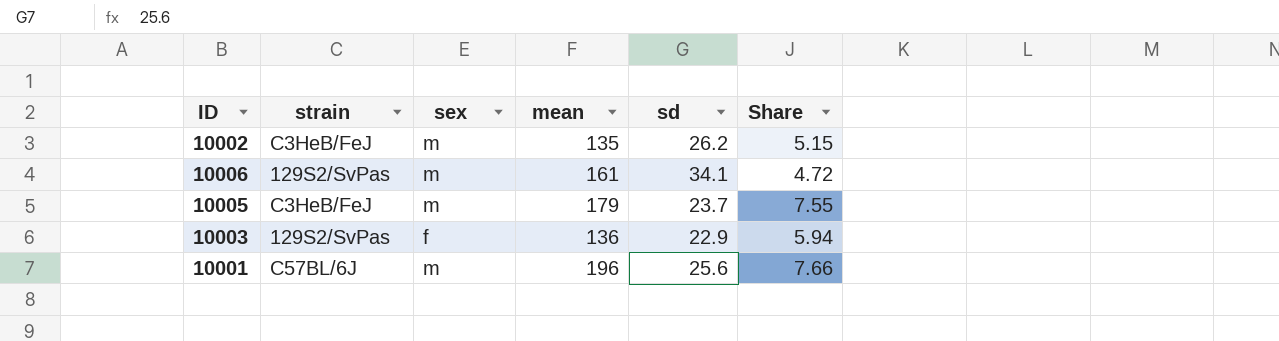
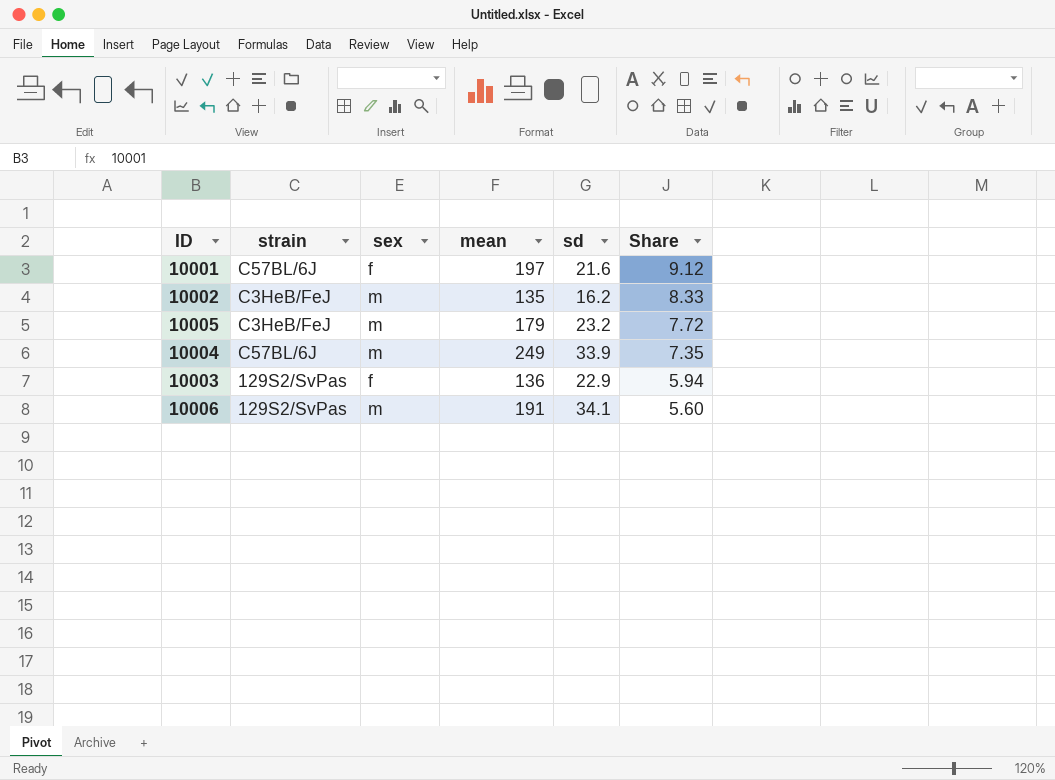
row order: none -> Share descending
10001 | sex: m -> f
10001 | mean: 196 -> 197
10001 | sd: 25.6 -> 21.6
10001 | Share: 7.66 -> 9.12
10002 | sd: 26.2 -> 16.2
10002 | Share: 5.15 -> 8.33
10005 | sd: 23.7 -> 23.2
10005 | Share: 7.55 -> 7.72
row 10004: none -> C57BL/6J | m | 249 | 33.9 | 7.35
10006 | mean: 161 -> 191
10006 | Share: 4.72 -> 5.60

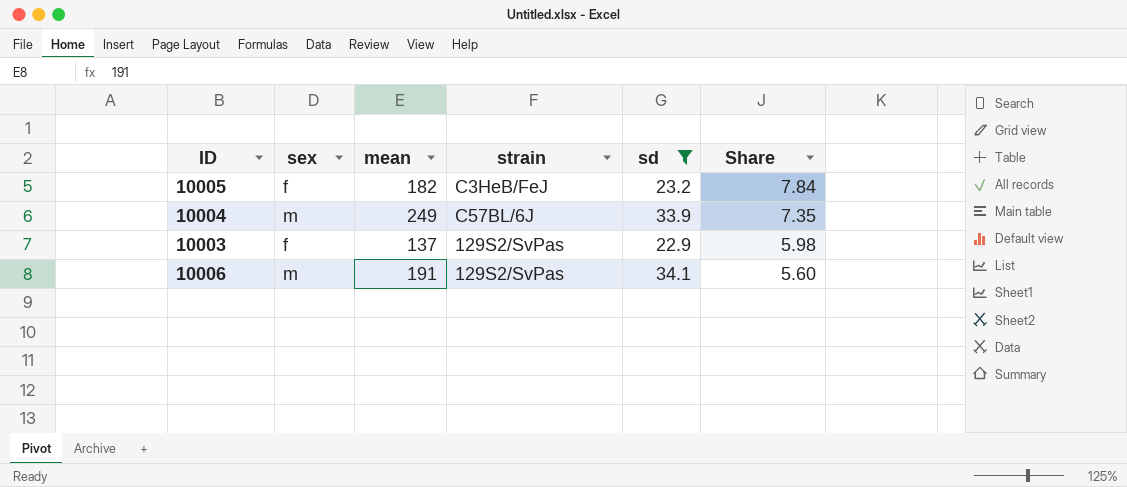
filter: none -> sd >= 22.9
column strain | position: 2 -> 4
10005 | sex: m -> f
10005 | mean: 179 -> 182
10005 | Share: 7.72 -> 7.84
10003 | mean: 136 -> 137
10003 | Share: 5.94 -> 5.98

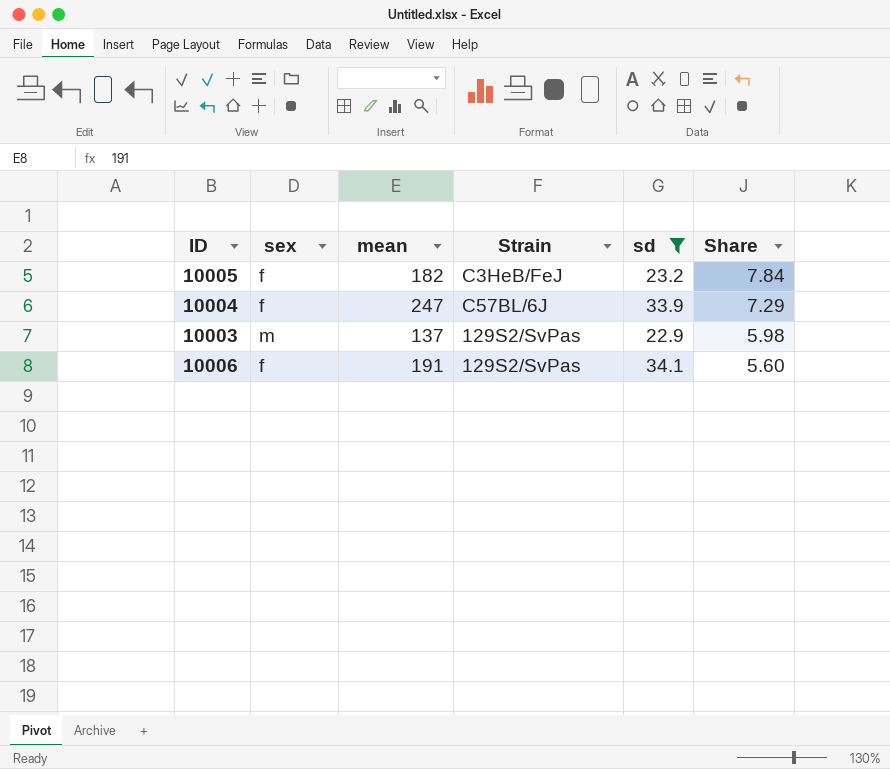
column name: strain -> Strain
10004 | sex: m -> f
10004 | mean: 249 -> 247
10004 | Share: 7.35 -> 7.29
10003 | sex: f -> m
10006 | sex: m -> f

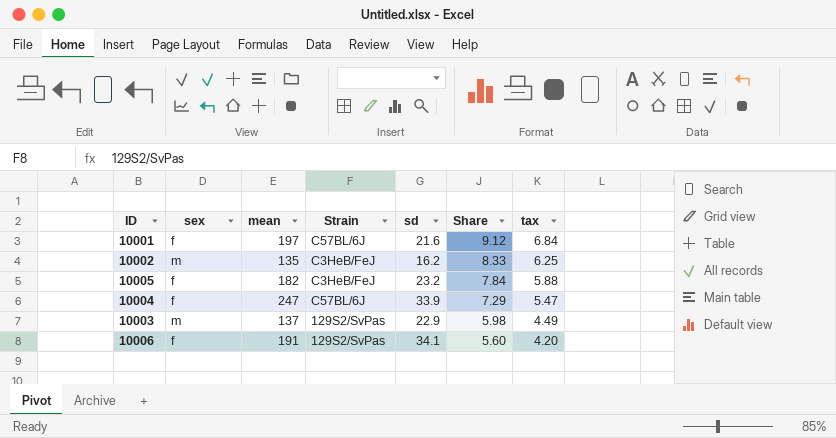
filter: sd >= 22.9 -> none
column tax | formula: none -> [Share] * 0.75

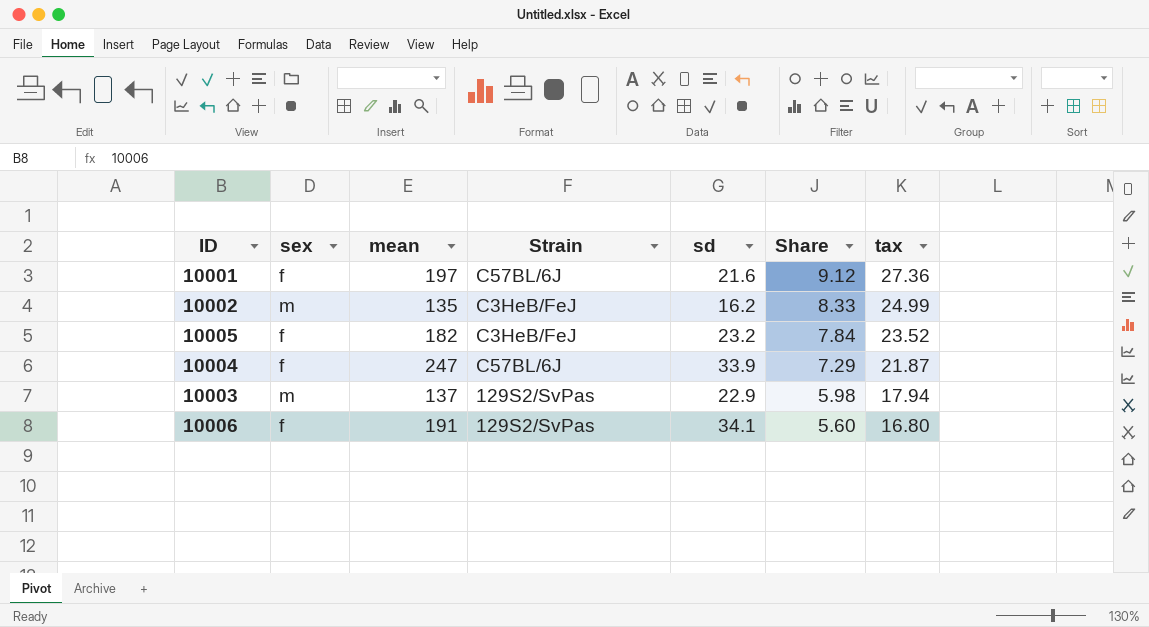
column tax | formula: [Share] * 0.75 -> [Share] * 3

